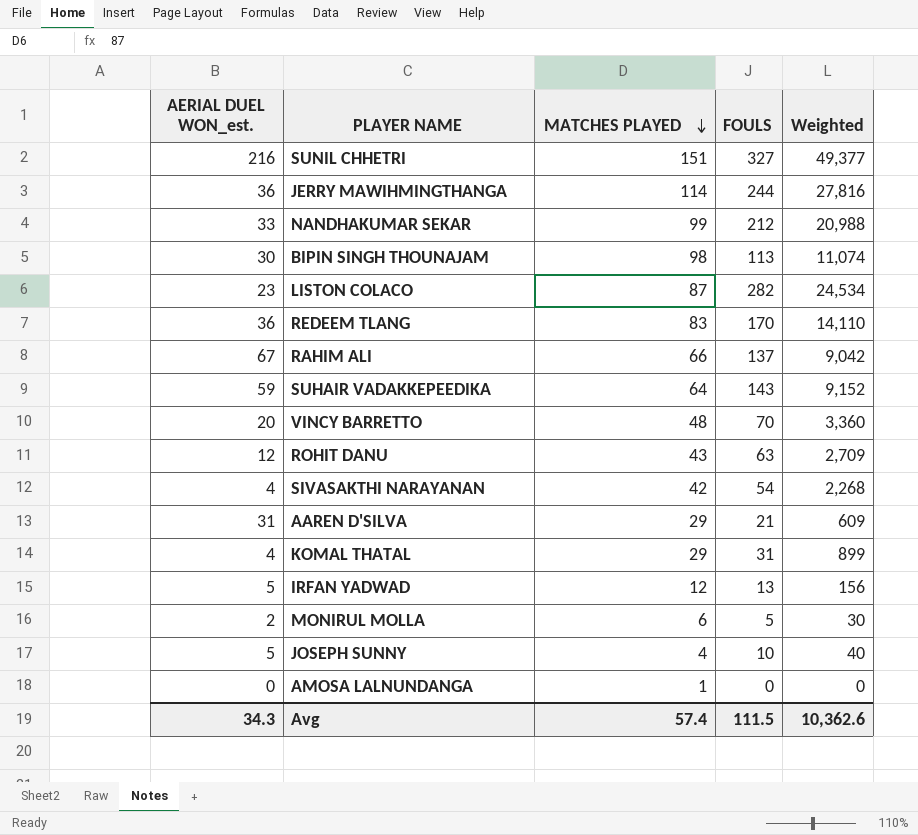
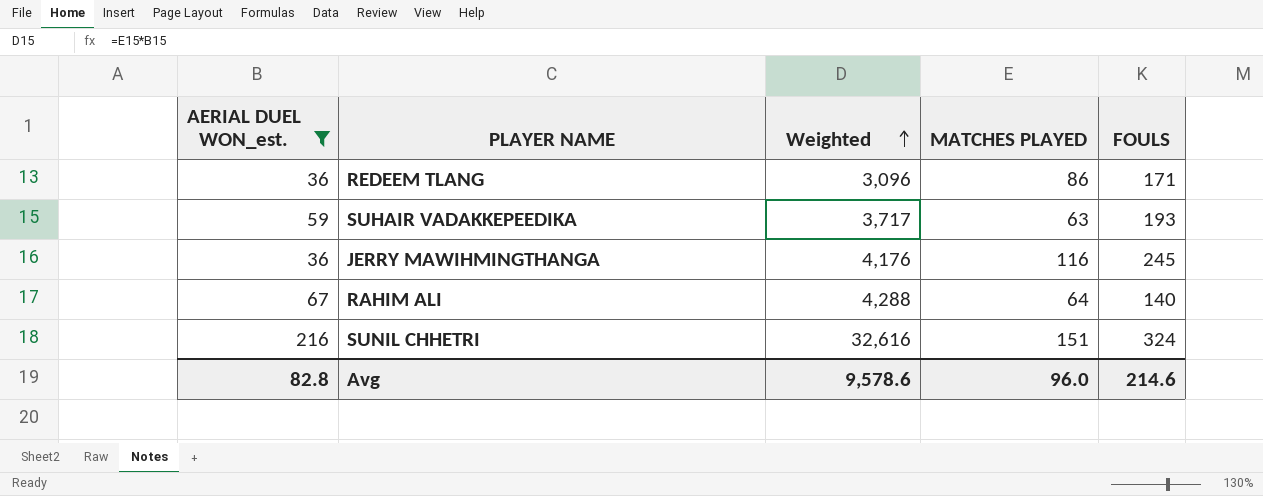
filter: none -> AERIAL DUEL WON_est. >= 36
row order: MATCHES PLAYED descending -> Weighted ascending
column Weighted | formula: [MATCHES PLAYED] * [FOULS] -> [AERIAL DUEL WON_est.] * [MATCHES PLAYED]
column Weighted | position: 5 -> 3
REDEEM TLANG | MATCHES PLAYED: 83 -> 86
REDEEM TLANG | FOULS: 170 -> 171
SUHAIR VADAKKEPEEDIKA | MATCHES PLAYED: 64 -> 63
SUHAIR VADAKKEPEEDIKA | FOULS: 143 -> 193
JERRY MAWIHMINGTHANGA | MATCHES PLAYED: 114 -> 116
JERRY MAWIHMINGTHANGA | FOULS: 244 -> 245
RAHIM ALI | MATCHES PLAYED: 66 -> 64
RAHIM ALI | FOULS: 137 -> 140
SUNIL CHHETRI | FOULS: 327 -> 324
Avg | AERIAL DUEL WON_est.: 34.3 -> 82.8
Avg | Weighted: 10,362.6 -> 9,578.6
Avg | MATCHES PLAYED: 57.4 -> 96.0
Avg | FOULS: 111.5 -> 214.6

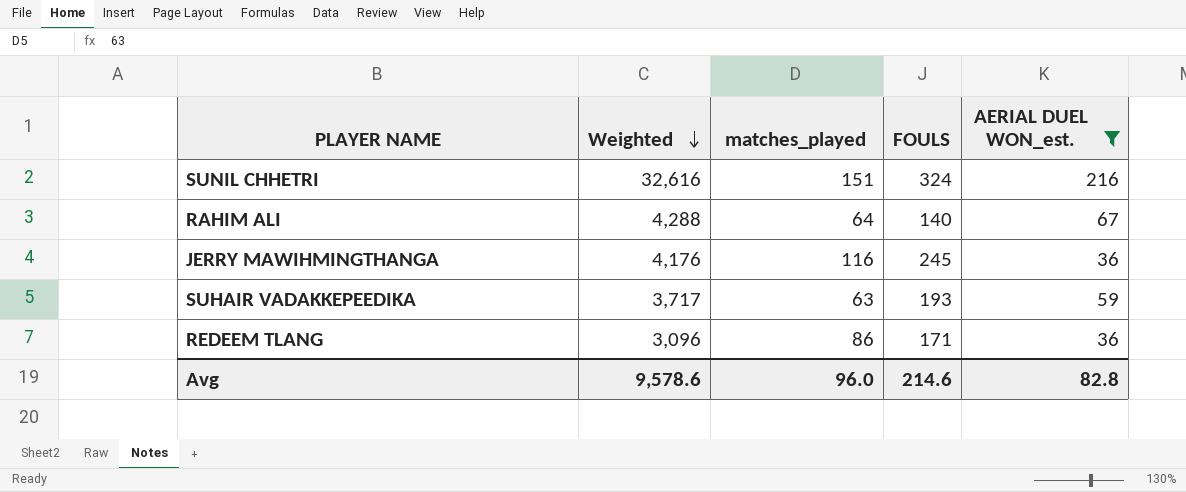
row order: Weighted ascending -> Weighted descending
column name: MATCHES PLAYED -> matches_played
column AERIAL DUEL WON_est. | position: 1 -> 5

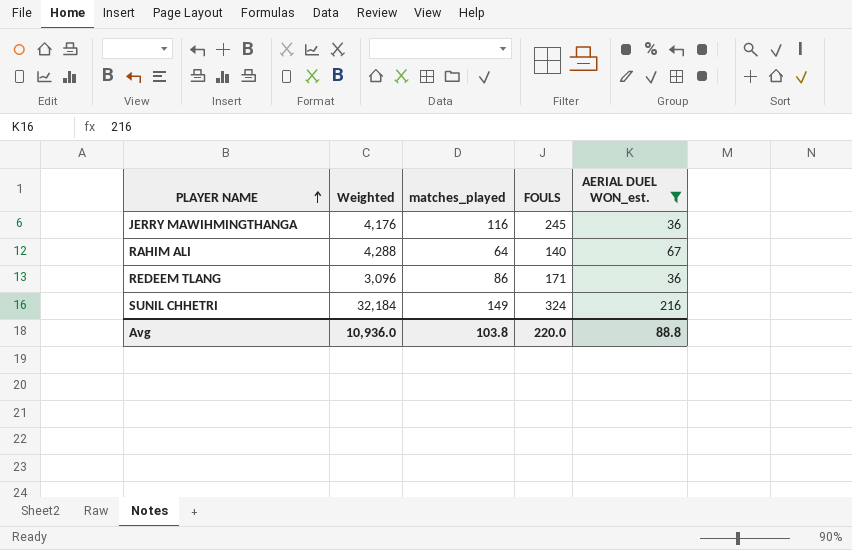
row order: Weighted descending -> PLAYER NAME ascending
row SUHAIR VADAKKEPEEDIKA: 3,717 | 63 | 193 | 59 -> none
SUNIL CHHETRI | Weighted: 32,616 -> 32,184
SUNIL CHHETRI | matches_played: 151 -> 149
Avg | Weighted: 9,578.6 -> 10,936.0
Avg | matches_played: 96.0 -> 103.8
Avg | FOULS: 214.6 -> 220.0
Avg | AERIAL DUEL WON_est.: 82.8 -> 88.8

